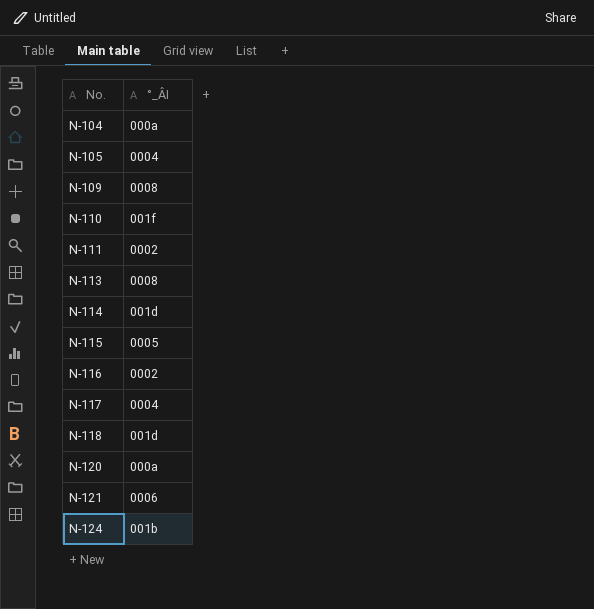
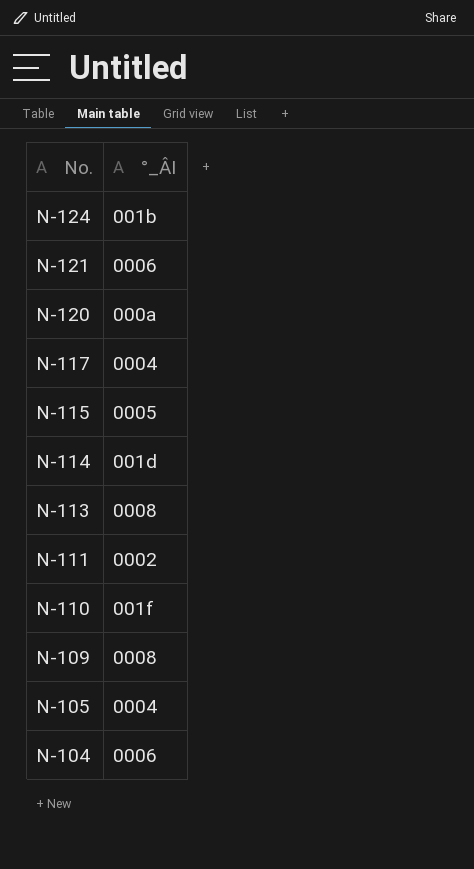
row order: No. ascending -> No. descending
row N-116: 0002 -> none
row N-118: 001d -> none
N-104 | °_ÂI: 000a -> 0006

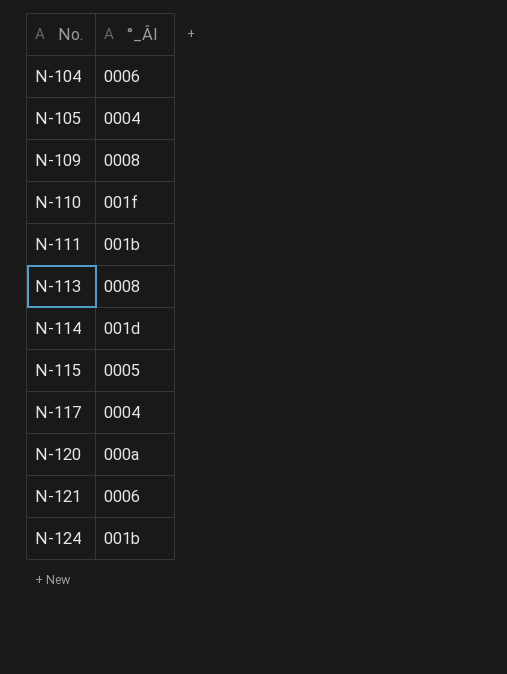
row order: No. descending -> No. ascending
N-111 | °_ÂI: 0002 -> 001b

